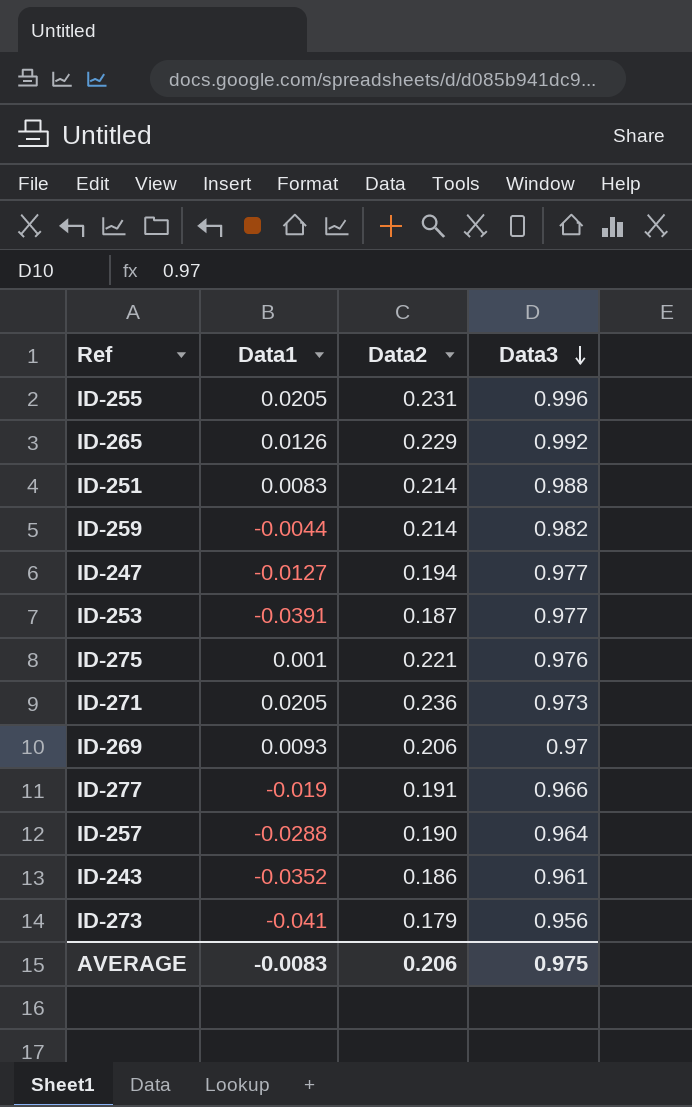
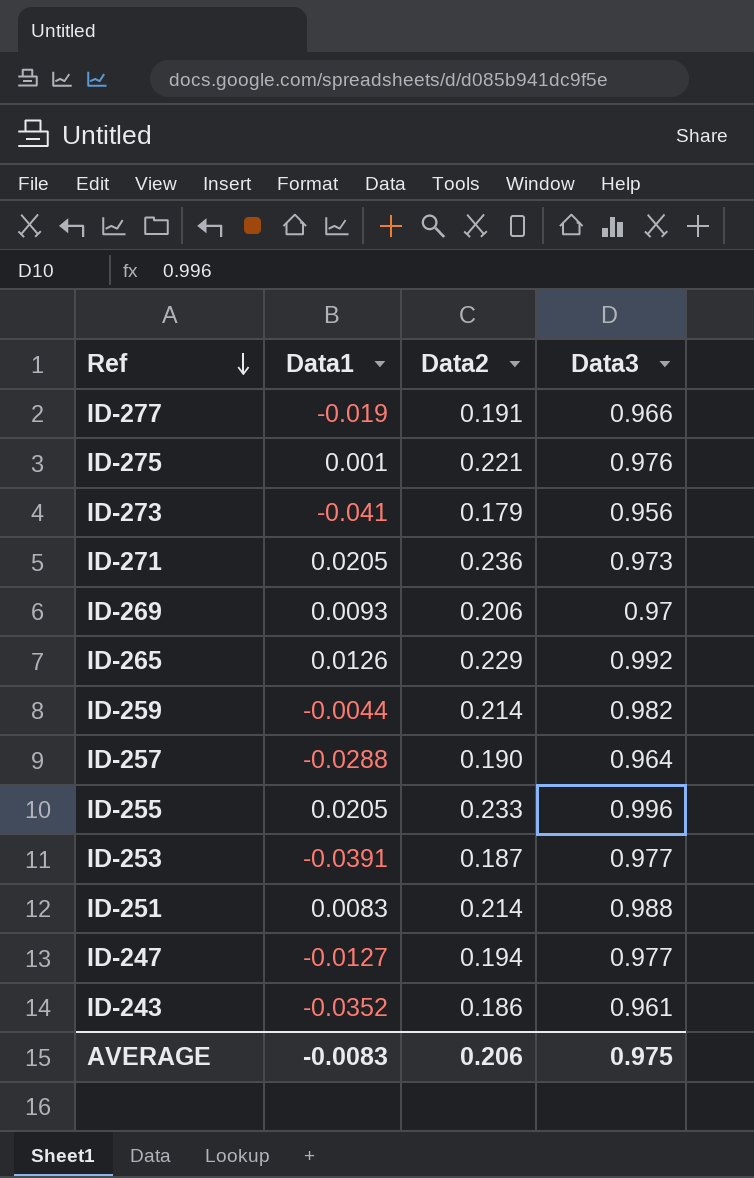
row order: Data3 descending -> Ref descending
ID-255 | Data2: 0.231 -> 0.233

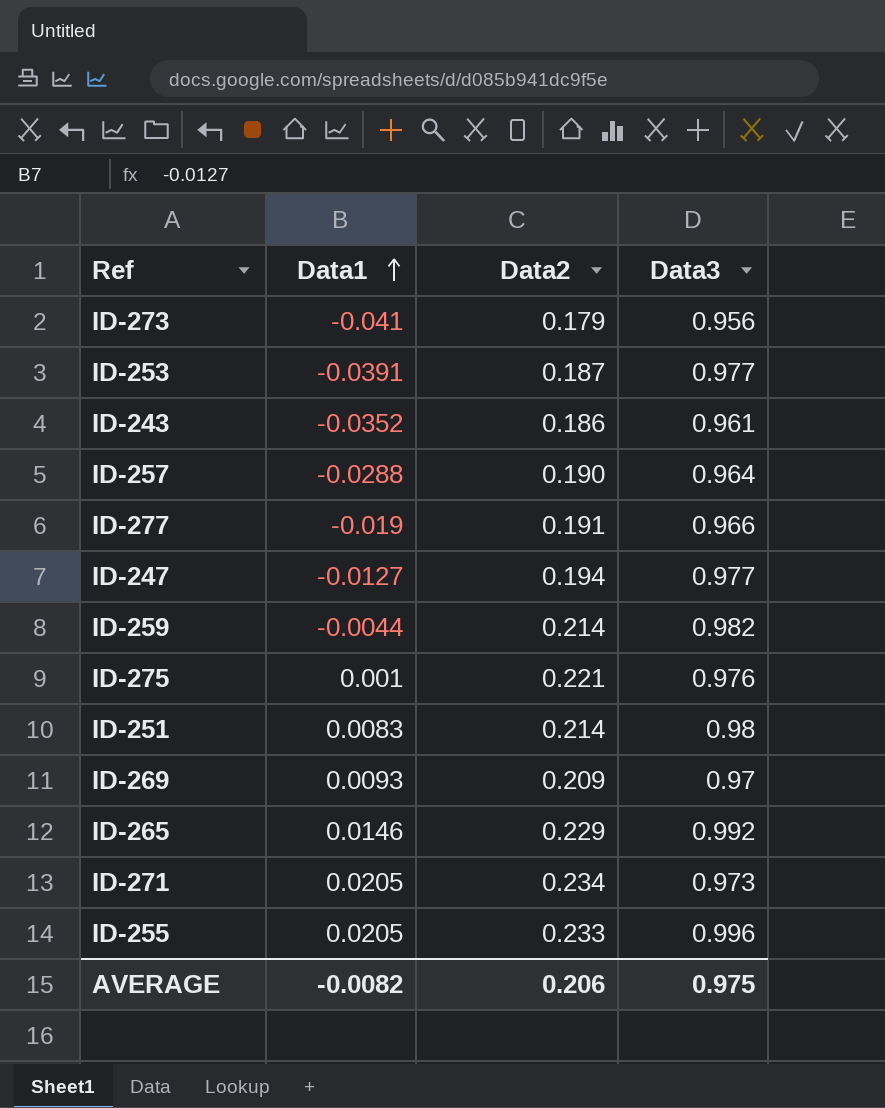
row order: Ref descending -> Data1 ascending
ID-251 | Data3: 0.988 -> 0.98
ID-269 | Data2: 0.206 -> 0.209
ID-265 | Data1: 0.0126 -> 0.0146
ID-271 | Data2: 0.236 -> 0.234
AVERAGE | Data1: -0.0083 -> -0.0082

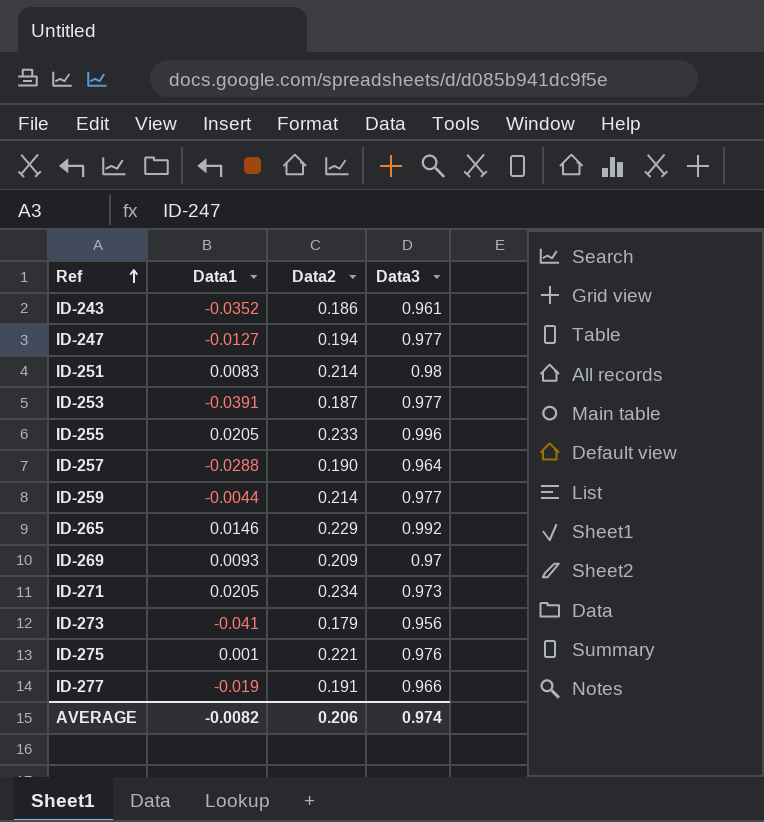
row order: Data1 ascending -> Ref ascending
ID-259 | Data3: 0.982 -> 0.977
AVERAGE | Data3: 0.975 -> 0.974

